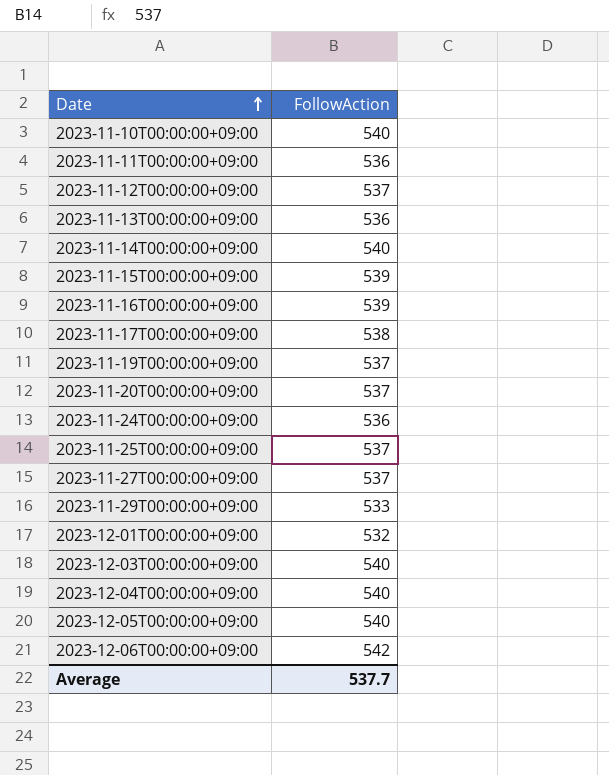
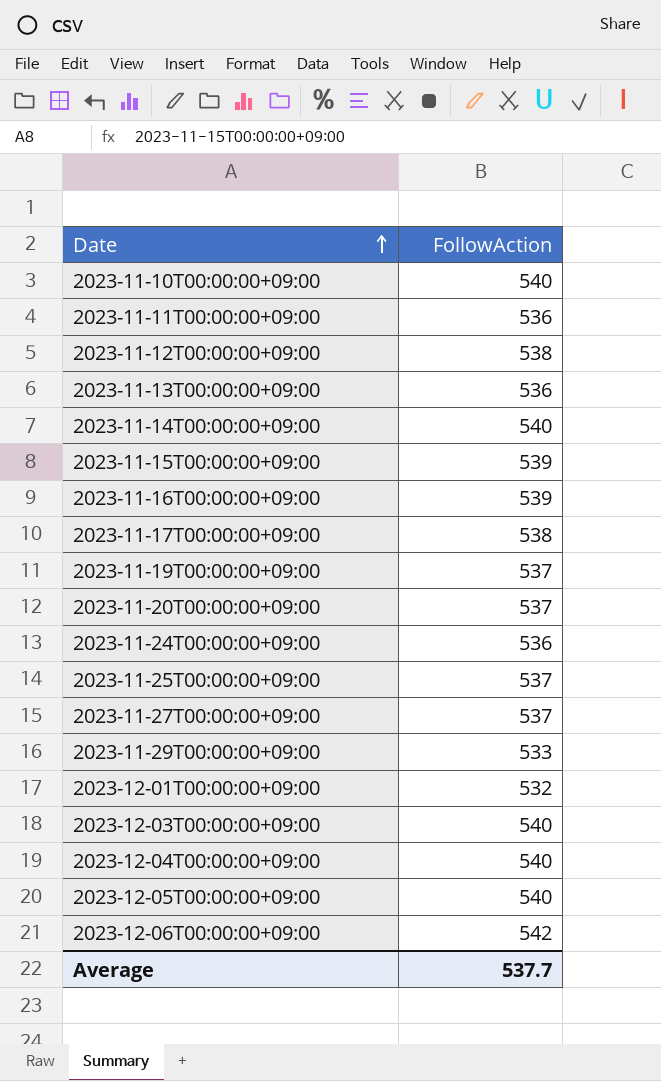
2023-11-12T00:00:00+09:00 | FollowAction: 537 -> 538

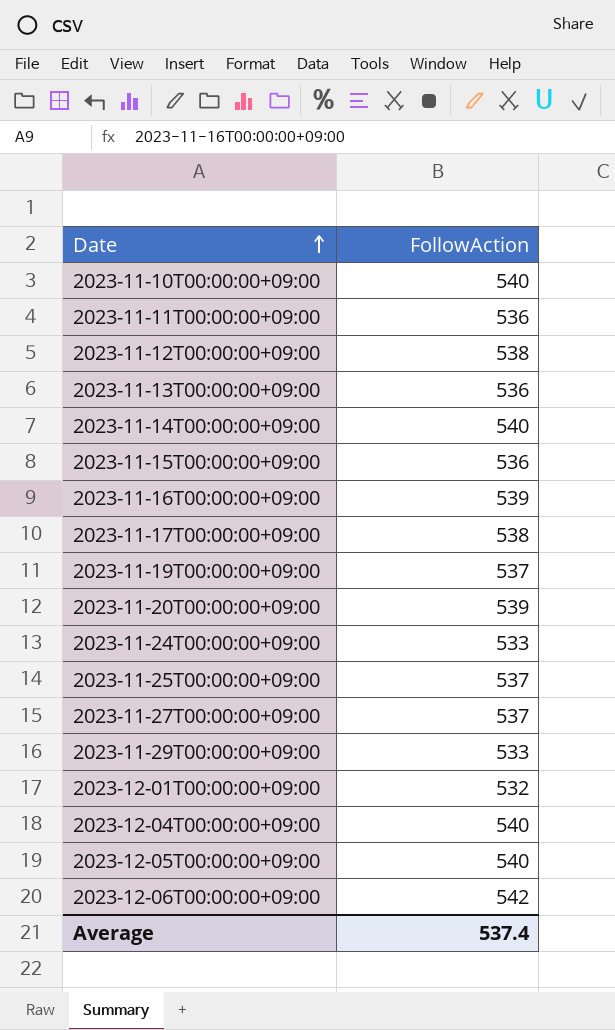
row 2023-12-03T00:00:00+09:00: 540 -> none
2023-11-15T00:00:00+09:00 | FollowAction: 539 -> 536
2023-11-20T00:00:00+09:00 | FollowAction: 537 -> 539
2023-11-24T00:00:00+09:00 | FollowAction: 536 -> 533
Average | FollowAction: 537.7 -> 537.4

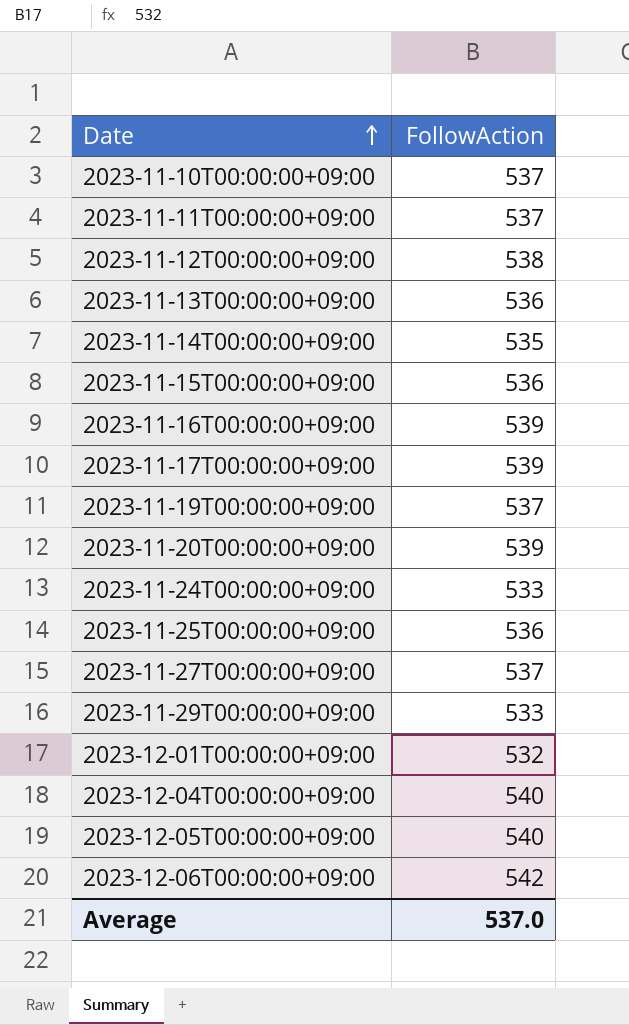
2023-11-10T00:00:00+09:00 | FollowAction: 540 -> 537
2023-11-11T00:00:00+09:00 | FollowAction: 536 -> 537
2023-11-14T00:00:00+09:00 | FollowAction: 540 -> 535
2023-11-17T00:00:00+09:00 | FollowAction: 538 -> 539
2023-11-25T00:00:00+09:00 | FollowAction: 537 -> 536
Average | FollowAction: 537.4 -> 537.0

